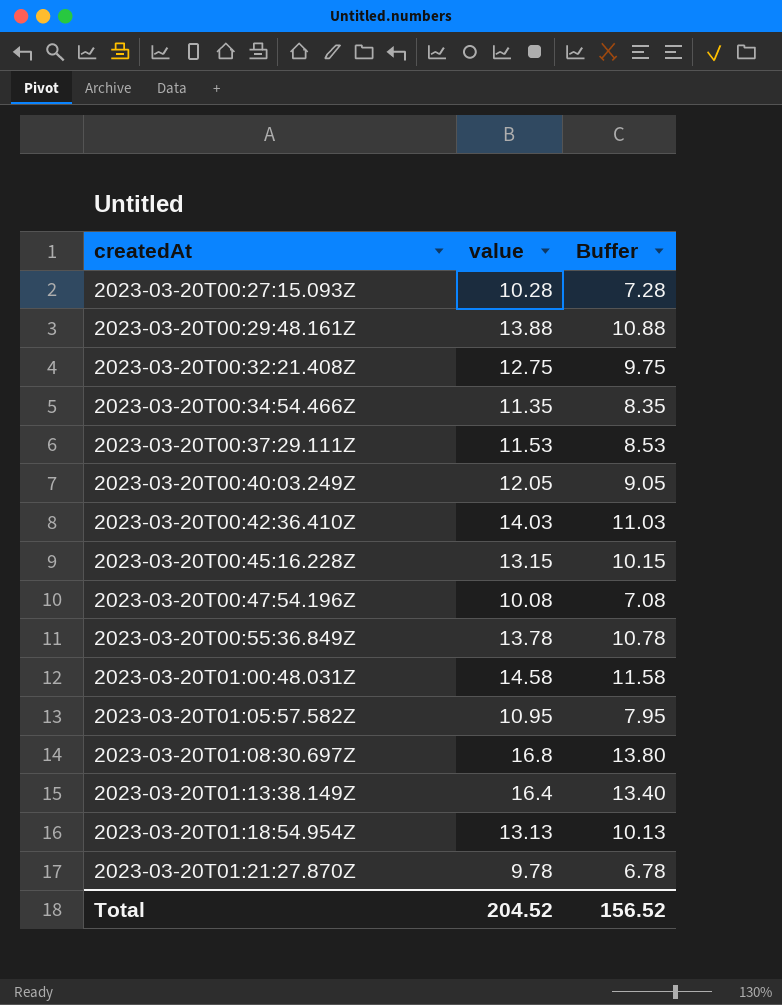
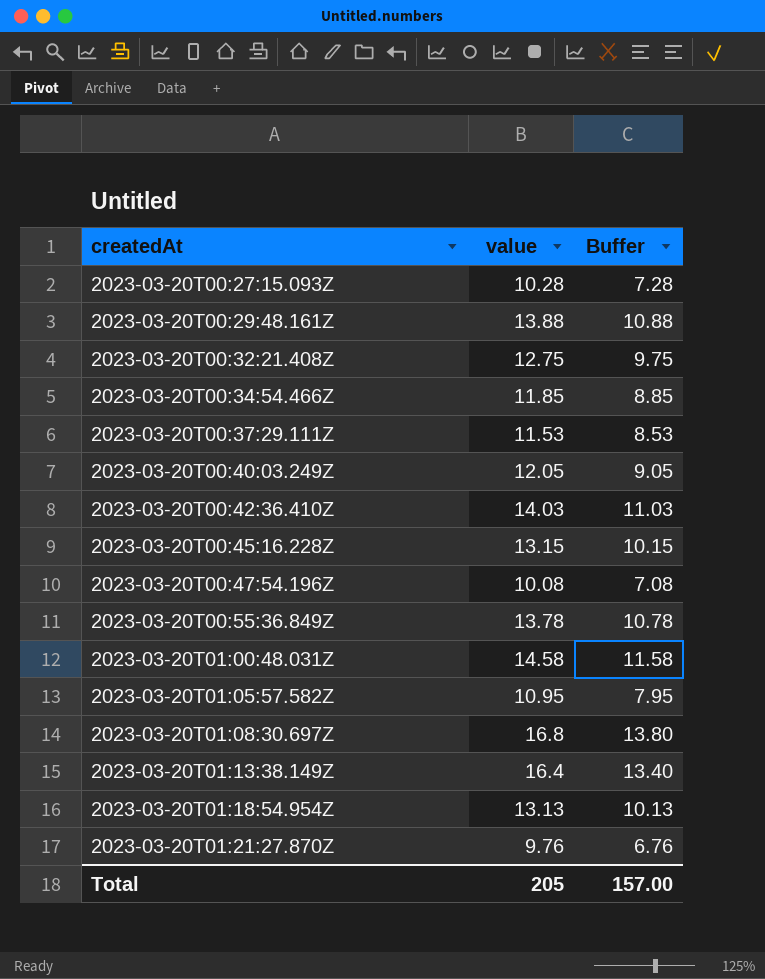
2023-03-20T00:34:54.466Z | value: 11.35 -> 11.85
2023-03-20T00:34:54.466Z | Buffer: 8.35 -> 8.85
2023-03-20T01:21:27.870Z | value: 9.78 -> 9.76
2023-03-20T01:21:27.870Z | Buffer: 6.78 -> 6.76
Total | value: 204.52 -> 205
Total | Buffer: 156.52 -> 157.00

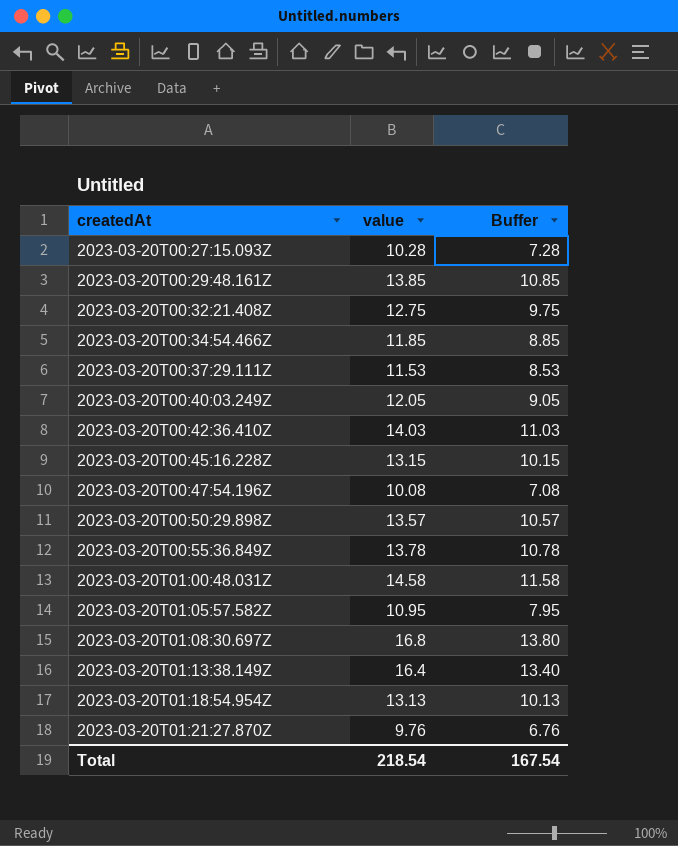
2023-03-20T00:29:48.161Z | value: 13.88 -> 13.85
2023-03-20T00:29:48.161Z | Buffer: 10.88 -> 10.85
row 2023-03-20T00:50:29.898Z: none -> 13.57 | 10.57
Total | value: 205 -> 218.54
Total | Buffer: 157.00 -> 167.54

